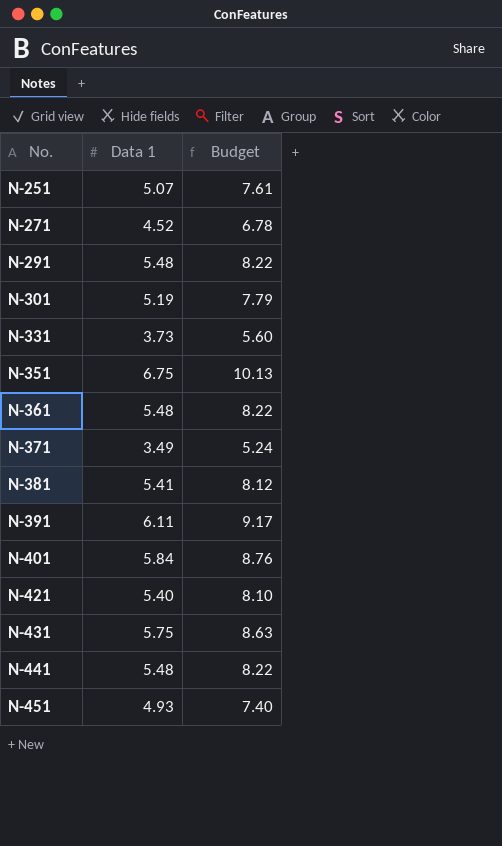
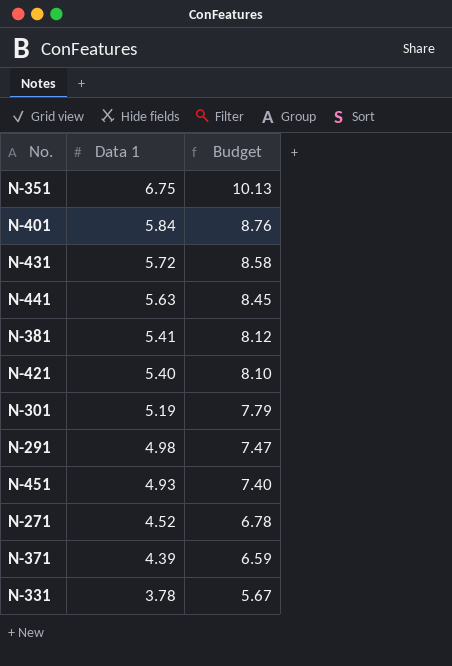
row order: No. ascending -> Data 1 descending
row N-251: 5.07 | 7.61 -> none
row N-361: 5.48 | 8.22 -> none
row N-391: 6.11 | 9.17 -> none
N-431 | Data 1: 5.75 -> 5.72
N-431 | Budget: 8.63 -> 8.58
N-441 | Data 1: 5.48 -> 5.63
N-441 | Budget: 8.22 -> 8.45
N-291 | Data 1: 5.48 -> 4.98
N-291 | Budget: 8.22 -> 7.47
N-371 | Data 1: 3.49 -> 4.39
N-371 | Budget: 5.24 -> 6.59
N-331 | Data 1: 3.73 -> 3.78
N-331 | Budget: 5.60 -> 5.67

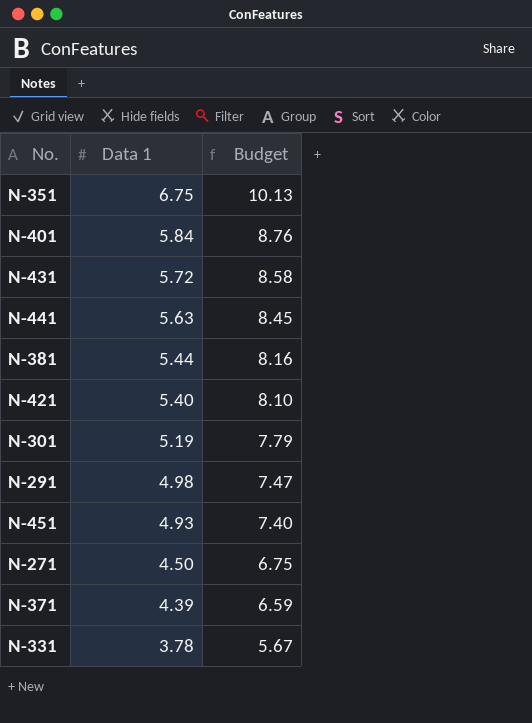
N-381 | Data 1: 5.41 -> 5.44
N-381 | Budget: 8.12 -> 8.16
N-271 | Data 1: 4.52 -> 4.50
N-271 | Budget: 6.78 -> 6.75

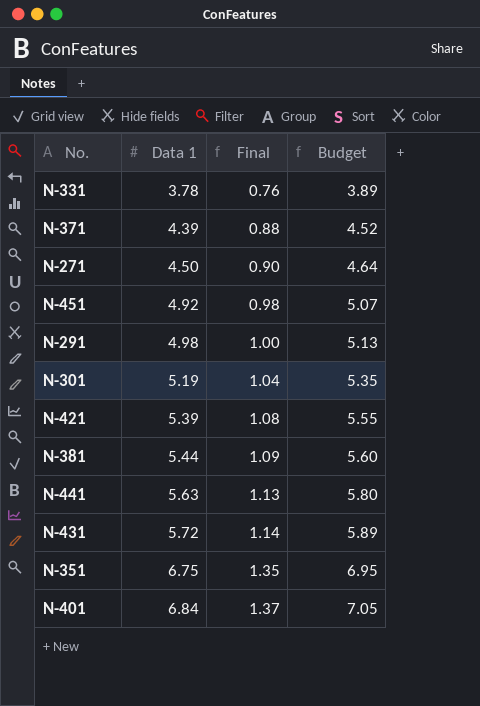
row order: Data 1 descending -> Data 1 ascending
column Final | formula: none -> [Data 1] * 0.2
column Budget | formula: [Data 1] * 1.5 -> [Data 1] * 1.03
N-451 | Data 1: 4.93 -> 4.92
N-421 | Data 1: 5.40 -> 5.39
N-401 | Data 1: 5.84 -> 6.84

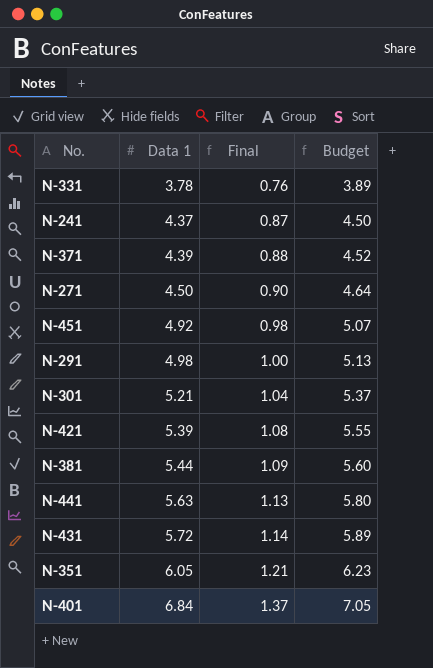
row N-241: none -> 4.37 | 0.87 | 4.50
N-301 | Data 1: 5.19 -> 5.21
N-301 | Budget: 5.35 -> 5.37
N-351 | Data 1: 6.75 -> 6.05
N-351 | Final: 1.35 -> 1.21
N-351 | Budget: 6.95 -> 6.23

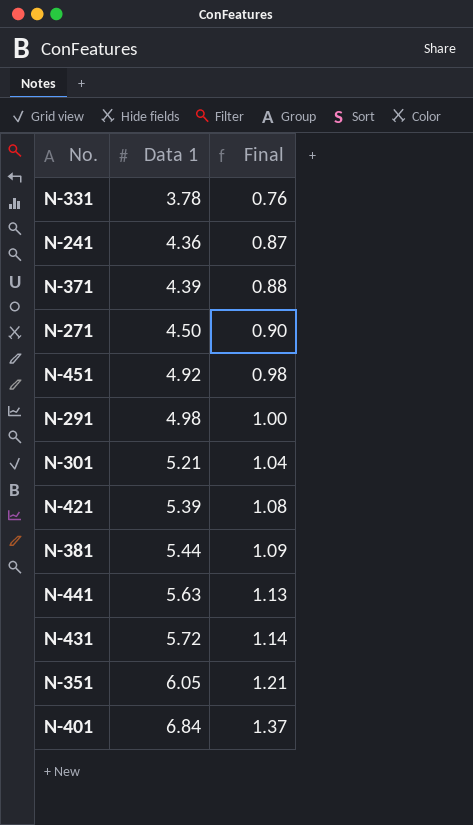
column Budget | formula: [Data 1] * 1.03 -> none
N-241 | Data 1: 4.37 -> 4.36

